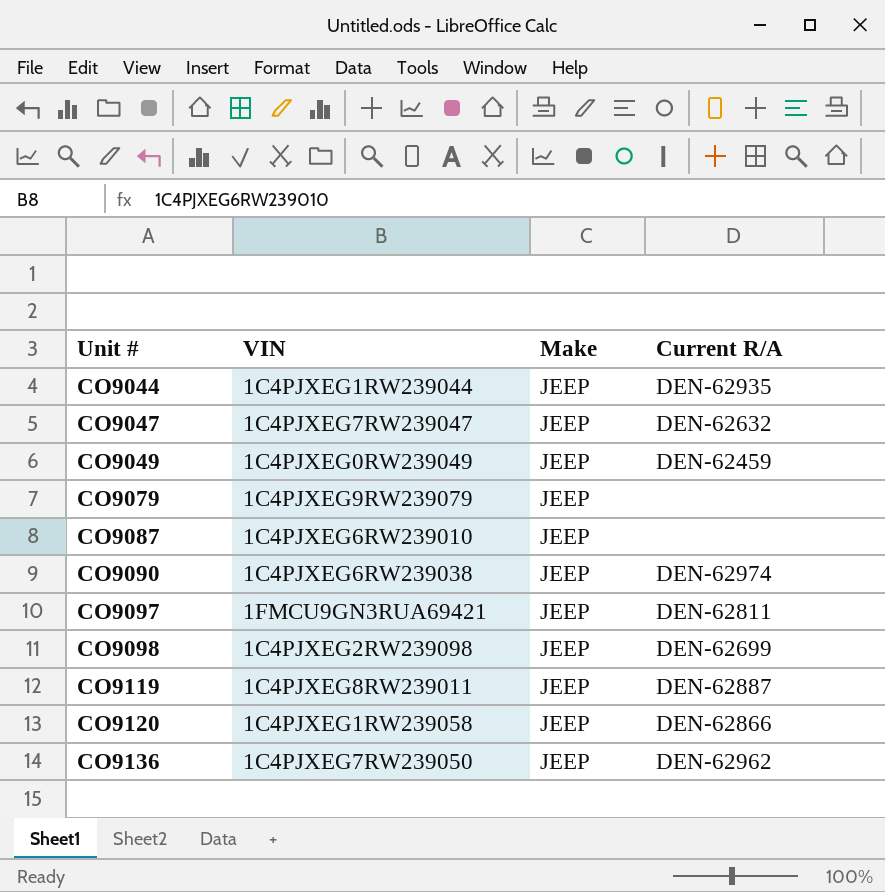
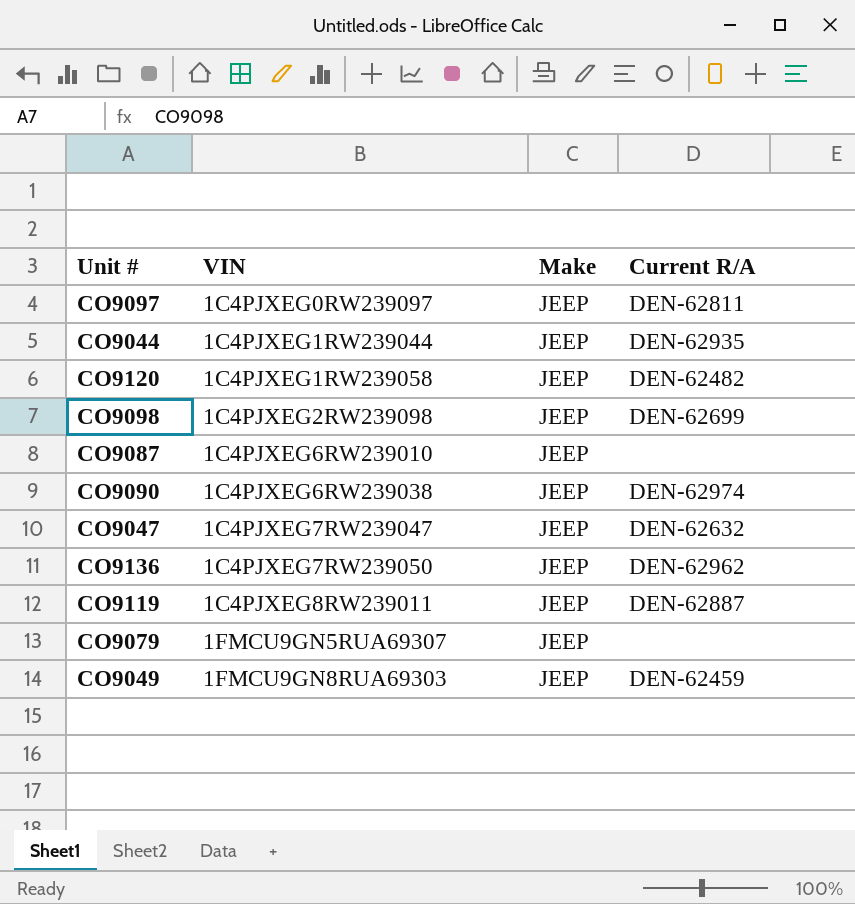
row order: Unit # ascending -> VIN ascending
CO9097 | VIN: 1FMCU9GN3RUA69421 -> 1C4PJXEG0RW239097
CO9120 | Current R/A: DEN-62866 -> DEN-62482
CO9079 | VIN: 1C4PJXEG9RW239079 -> 1FMCU9GN5RUA69307
CO9049 | VIN: 1C4PJXEG0RW239049 -> 1FMCU9GN8RUA69303

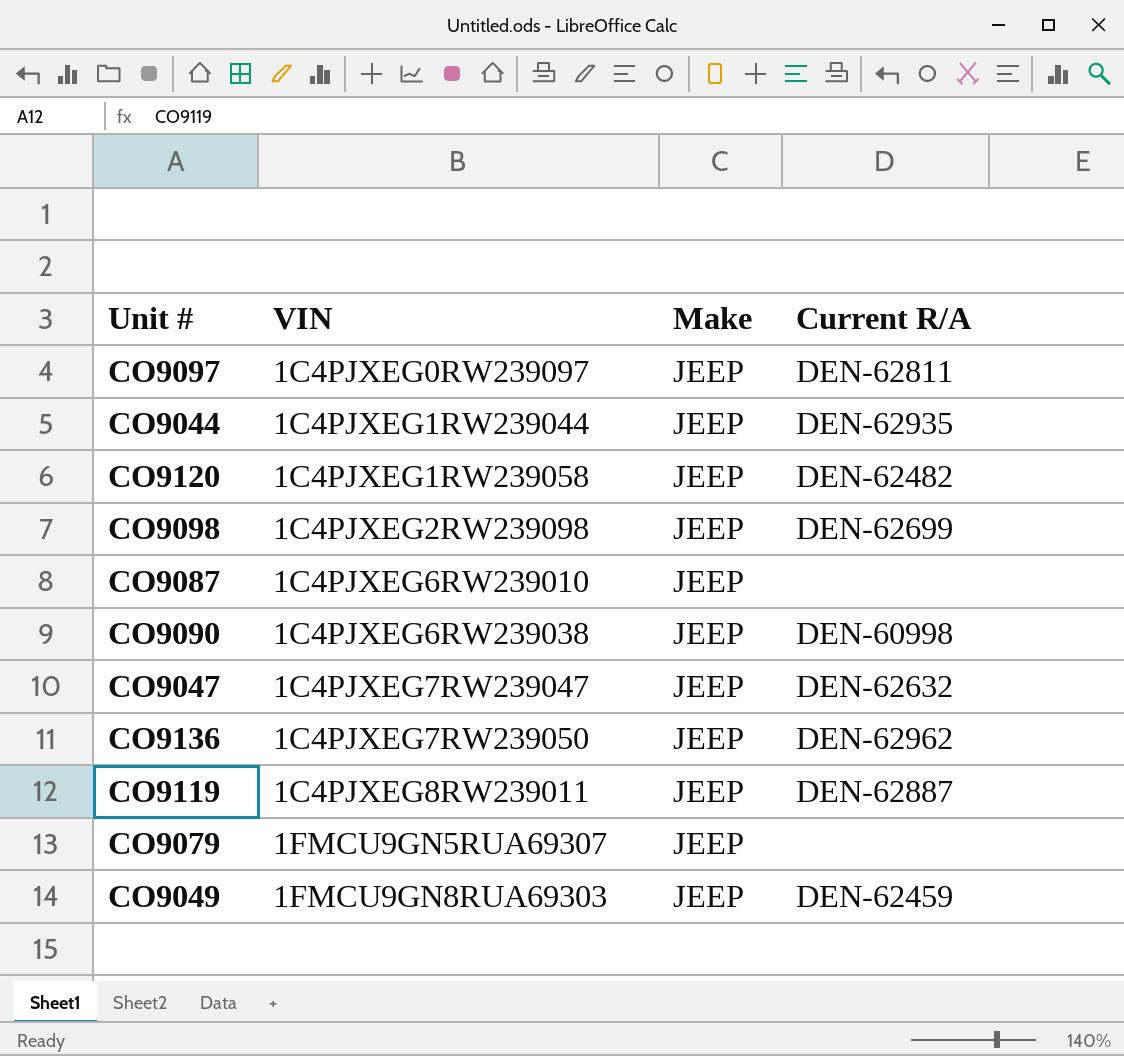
CO9090 | Current R/A: DEN-62974 -> DEN-60998

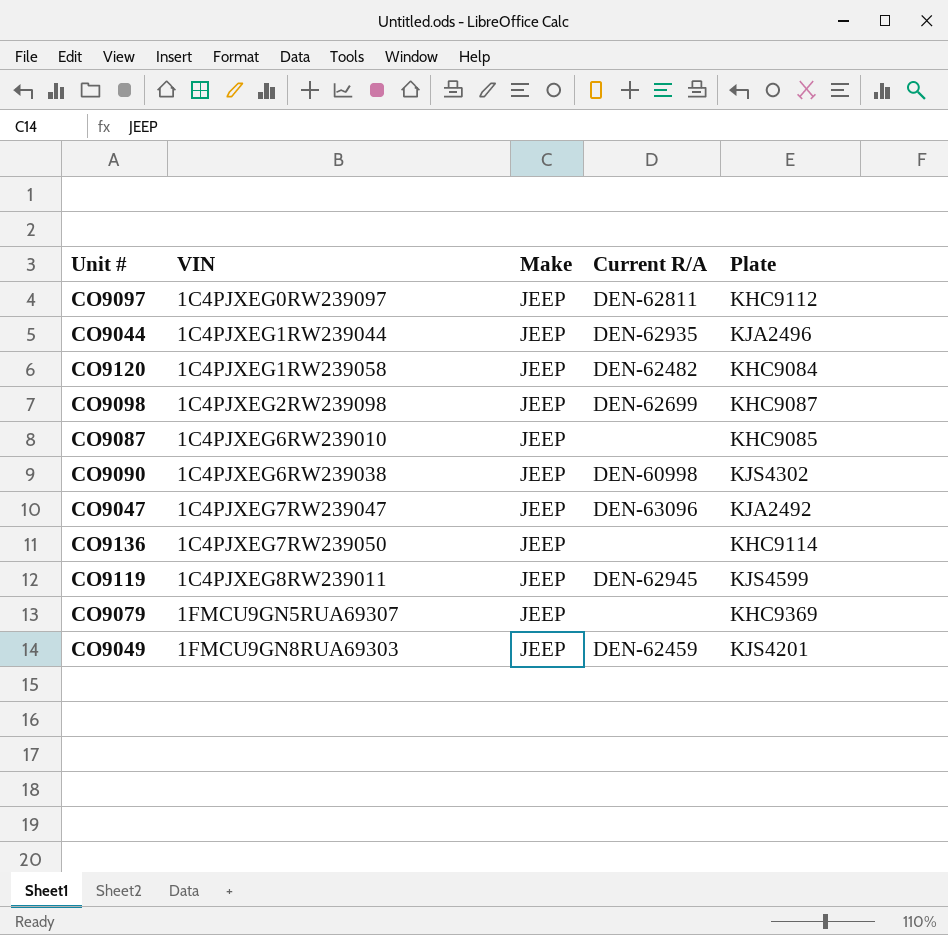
column Plate | position: none -> 5
CO9047 | Current R/A: DEN-62632 -> DEN-63096
CO9136 | Current R/A: DEN-62962 -> none
CO9119 | Current R/A: DEN-62887 -> DEN-62945

